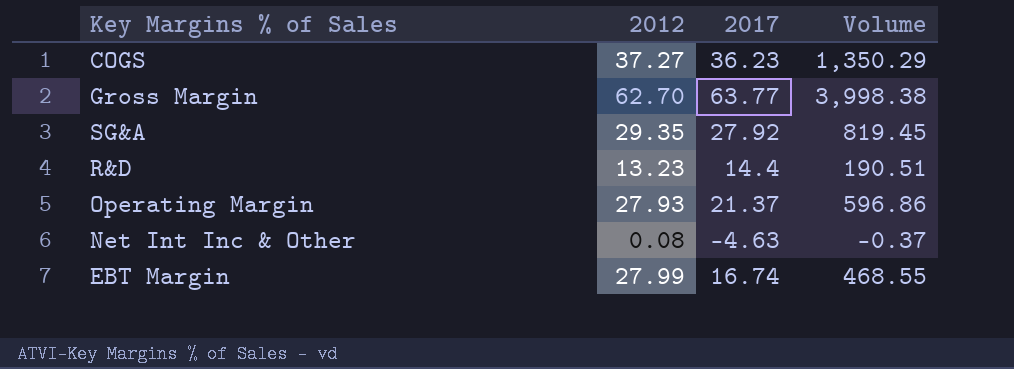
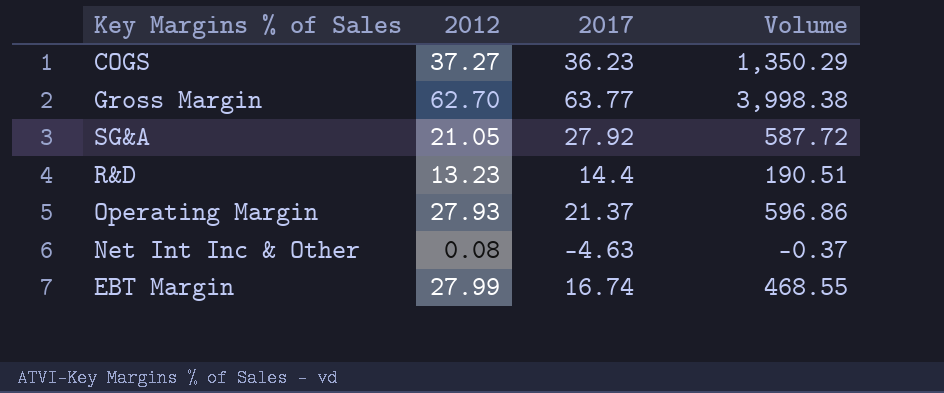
SG&A | 2012: 29.35 -> 21.05
SG&A | Volume: 819.45 -> 587.72

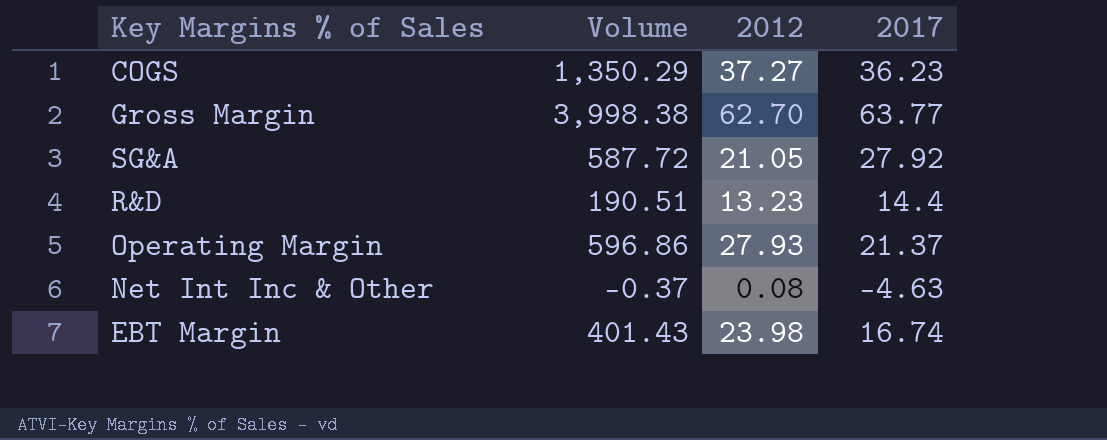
column Volume | position: 4 -> 2
EBT Margin | Volume: 468.55 -> 401.43
EBT Margin | 2012: 27.99 -> 23.98

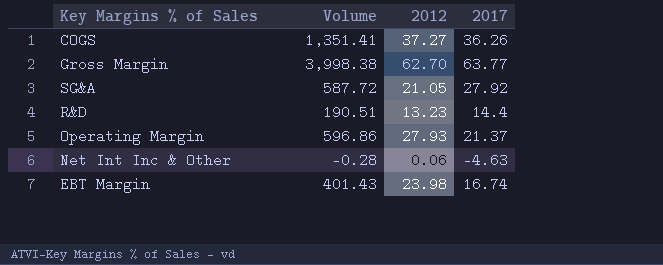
COGS | Volume: 1,350.29 -> 1,351.41
COGS | 2017: 36.23 -> 36.26
Net Int Inc & Other | Volume: -0.37 -> -0.28
Net Int Inc & Other | 2012: 0.08 -> 0.06

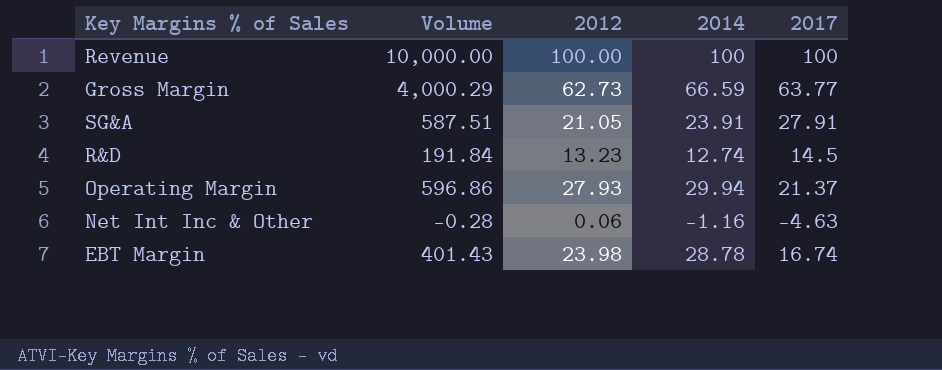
column 2014 | position: none -> 4
row COGS: 1,351.41 | 37.27 | 36.26 -> none
row Revenue: none -> 10,000.00 | 100.00 | 100 | 100
Gross Margin | Volume: 3,998.38 -> 4,000.29
Gross Margin | 2012: 62.70 -> 62.73
SG&A | Volume: 587.72 -> 587.51
SG&A | 2017: 27.92 -> 27.91
R&D | Volume: 190.51 -> 191.84
R&D | 2017: 14.4 -> 14.5

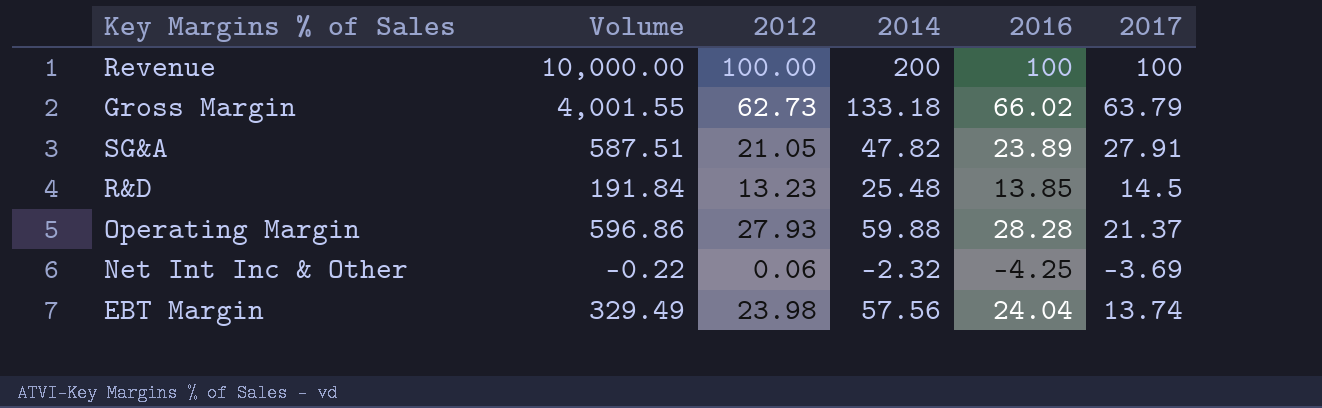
column 2016 | position: none -> 5
Revenue | 2014: 100 -> 200
Gross Margin | Volume: 4,000.29 -> 4,001.55
Gross Margin | 2014: 66.59 -> 133.18
Gross Margin | 2017: 63.77 -> 63.79
SG&A | 2014: 23.91 -> 47.82
R&D | 2014: 12.74 -> 25.48
Operating Margin | 2014: 29.94 -> 59.88
Net Int Inc & Other | Volume: -0.28 -> -0.22
Net Int Inc & Other | 2014: -1.16 -> -2.32
Net Int Inc & Other | 2017: -4.63 -> -3.69
EBT Margin | Volume: 401.43 -> 329.49
EBT Margin | 2014: 28.78 -> 57.56
EBT Margin | 2017: 16.74 -> 13.74

